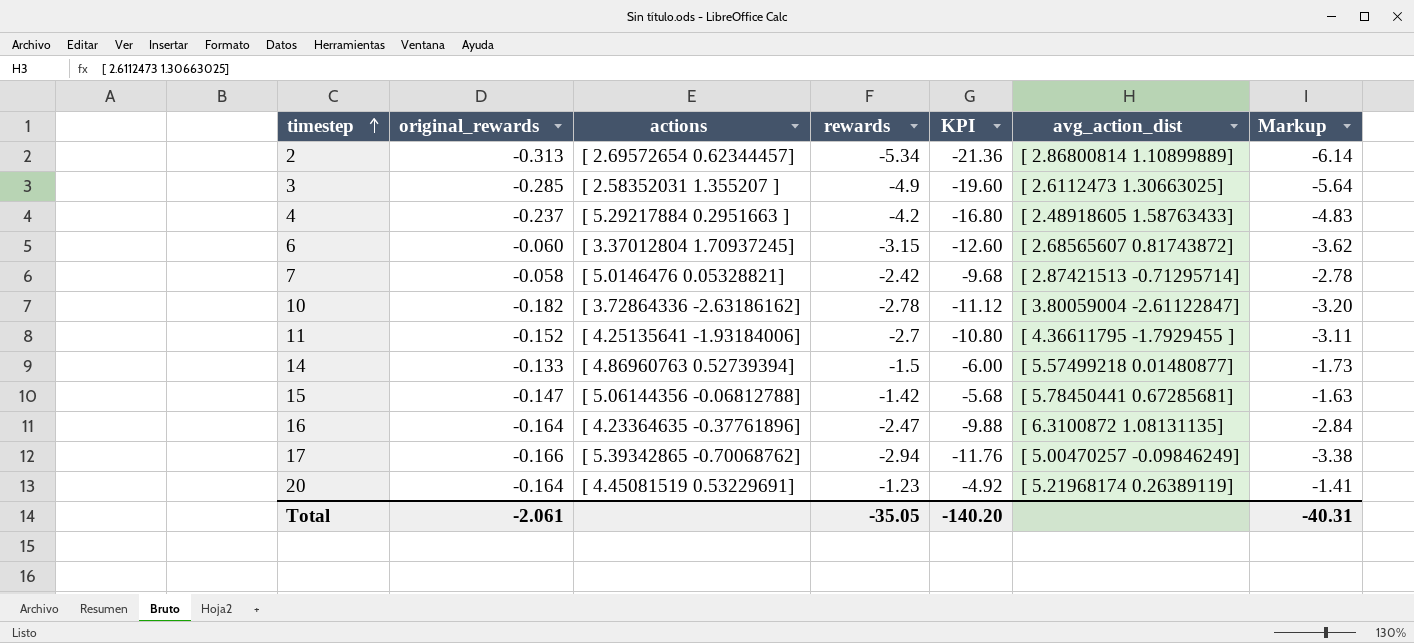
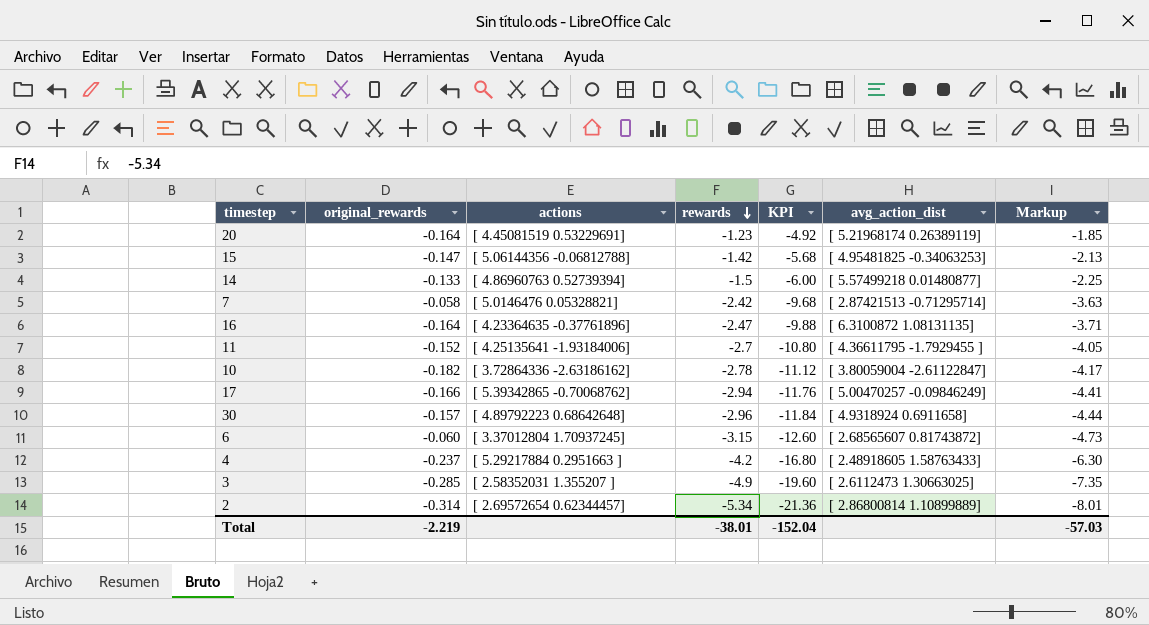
row order: timestep ascending -> rewards descending
column Markup | formula: [rewards] * 1.15 -> [rewards] * 1.5
15 | avg_action_dist: [ 5.78450441 0.67285681] -> [ 4.95481825 -0.34063253]
row 30: none -> -0.157 | [ 4.89792223 0.68642648] | -2.96 | -11.84 | [ 4.9318924 0.6911658] | -4.44
2 | original_rewards: -0.313 -> -0.314
Total | original_rewards: -2.061 -> -2.219
Total | rewards: -35.05 -> -38.01
Total | KPI: -140.20 -> -152.04
Total | Markup: -40.31 -> -57.03

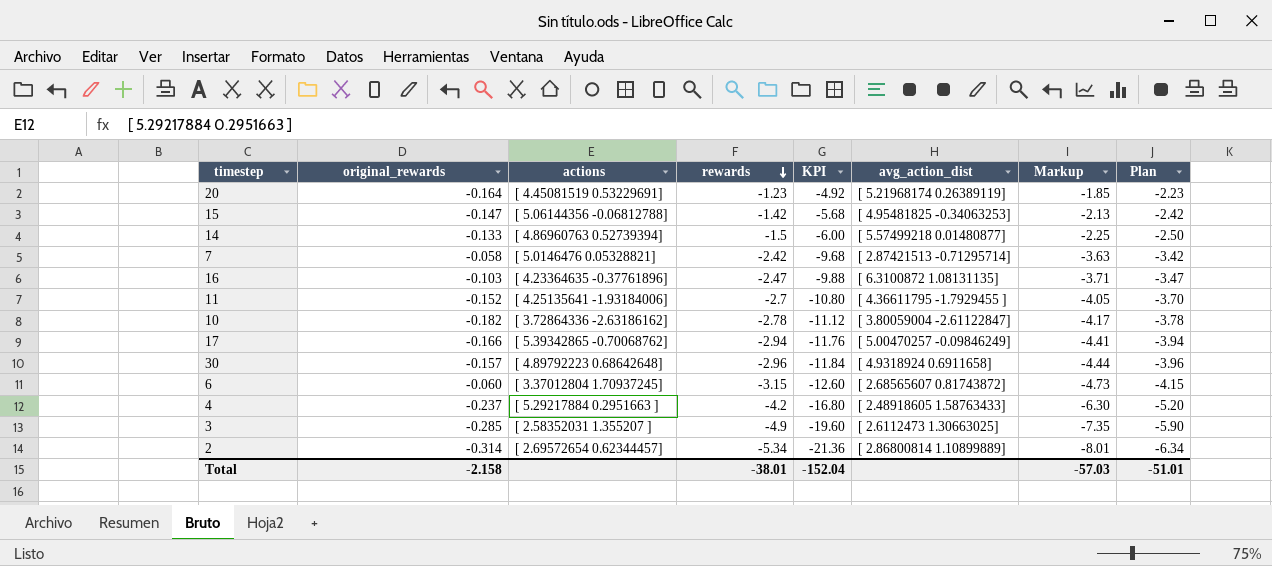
column Plan | formula: none -> [rewards] - 1
16 | original_rewards: -0.164 -> -0.103
Total | original_rewards: -2.219 -> -2.158

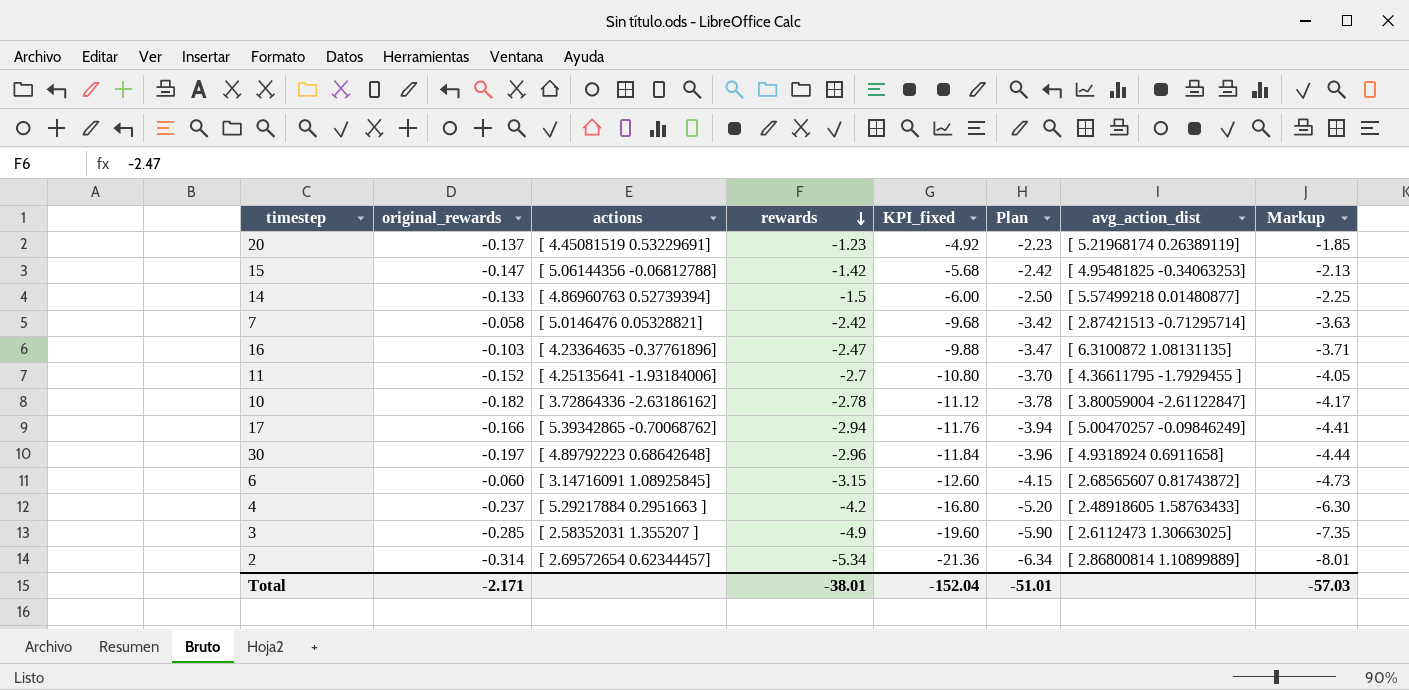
column name: KPI -> KPI_fixed
column Plan | position: 8 -> 6
20 | original_rewards: -0.164 -> -0.137
30 | original_rewards: -0.157 -> -0.197
6 | actions: [ 3.37012804 1.70937245] -> [ 3.14716091 1.08925845]
Total | original_rewards: -2.158 -> -2.171

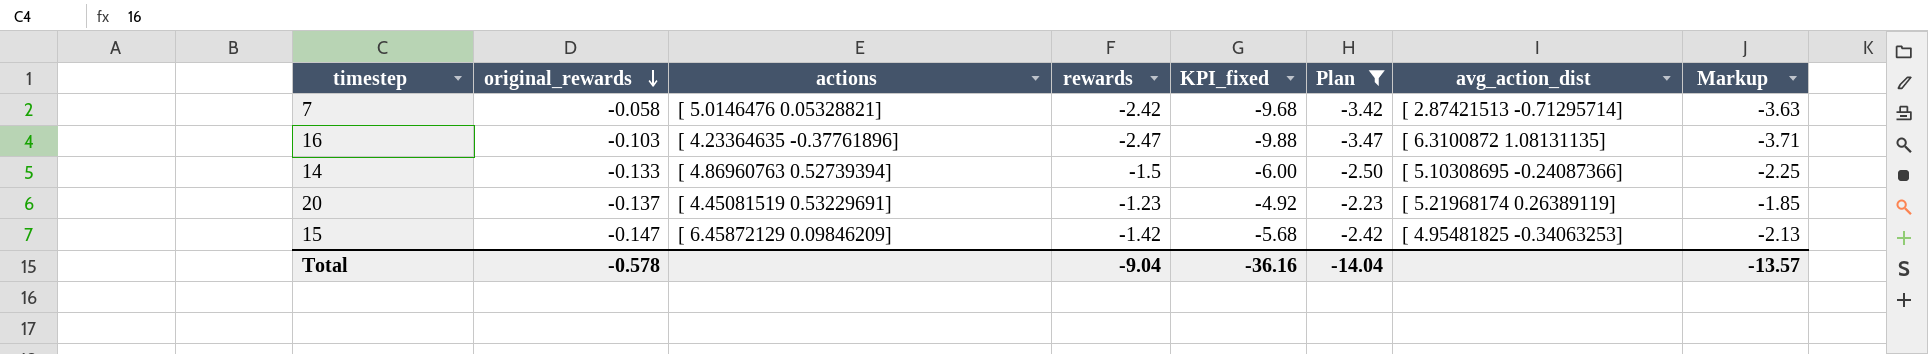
filter: none -> Plan >= -3.47
row order: rewards descending -> original_rewards descending
14 | avg_action_dist: [ 5.57499218 0.01480877] -> [ 5.10308695 -0.24087366]
15 | actions: [ 5.06144356 -0.06812788] -> [ 6.45872129 0.09846209]
Total | original_rewards: -2.171 -> -0.578
Total | rewards: -38.01 -> -9.04
Total | KPI_fixed: -152.04 -> -36.16
Total | Plan: -51.01 -> -14.04
Total | Markup: -57.03 -> -13.57

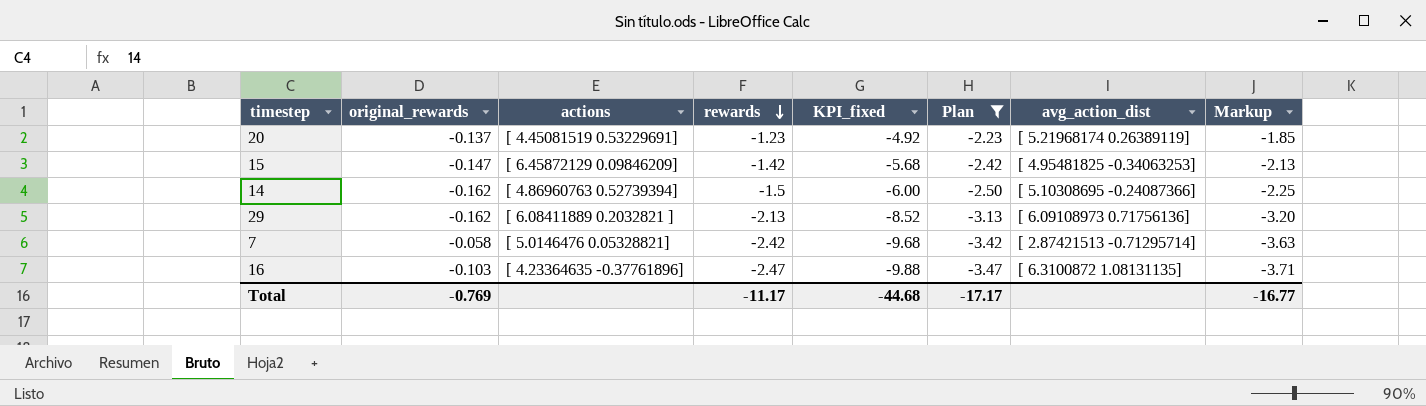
row order: original_rewards descending -> rewards descending
14 | original_rewards: -0.133 -> -0.162
row 29: none -> -0.162 | [ 6.08411889 0.2032821 ] | -2.13 | -8.52 | -3.13 | [ 6.09108973 0.71756136] | -3.20
Total | original_rewards: -0.578 -> -0.769
Total | rewards: -9.04 -> -11.17
Total | KPI_fixed: -36.16 -> -44.68
Total | Plan: -14.04 -> -17.17
Total | Markup: -13.57 -> -16.77

